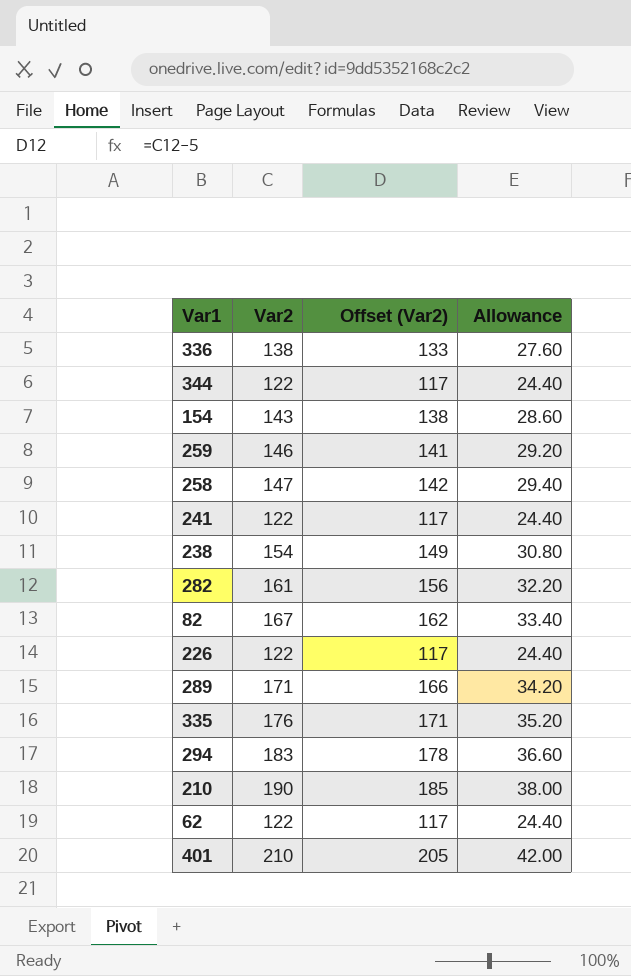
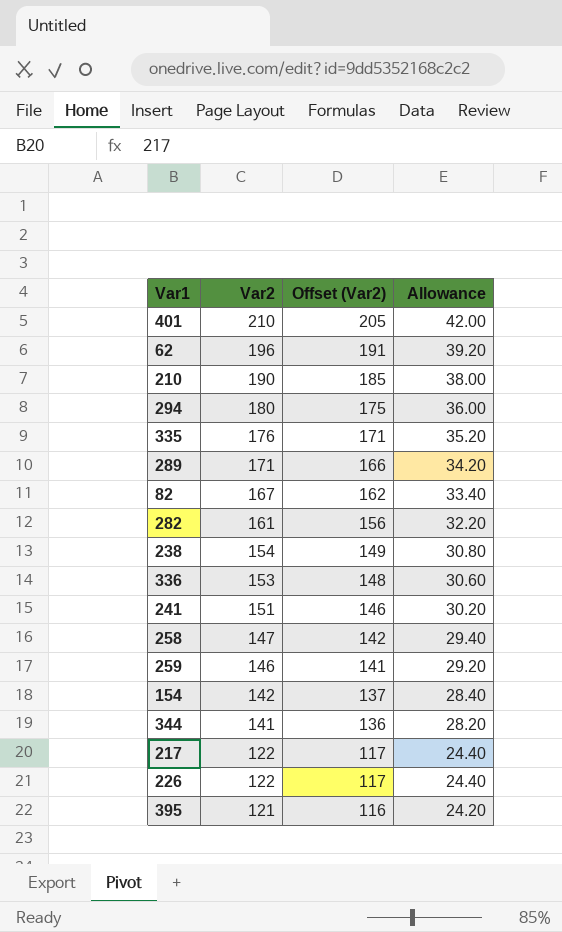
row order: none -> Var2 descending
62 | Var2: 122 -> 196
62 | Offset (Var2): 117 -> 191
62 | Allowance: 24.40 -> 39.20
294 | Var2: 183 -> 180
294 | Offset (Var2): 178 -> 175
294 | Allowance: 36.60 -> 36.00
336 | Var2: 138 -> 153
336 | Offset (Var2): 133 -> 148
336 | Allowance: 27.60 -> 30.60
241 | Var2: 122 -> 151
241 | Offset (Var2): 117 -> 146
241 | Allowance: 24.40 -> 30.20
154 | Var2: 143 -> 142
154 | Offset (Var2): 138 -> 137
154 | Allowance: 28.60 -> 28.40
344 | Var2: 122 -> 141
344 | Offset (Var2): 117 -> 136
344 | Allowance: 24.40 -> 28.20
row 217: none -> 122 | 117 | 24.40
row 395: none -> 121 | 116 | 24.20

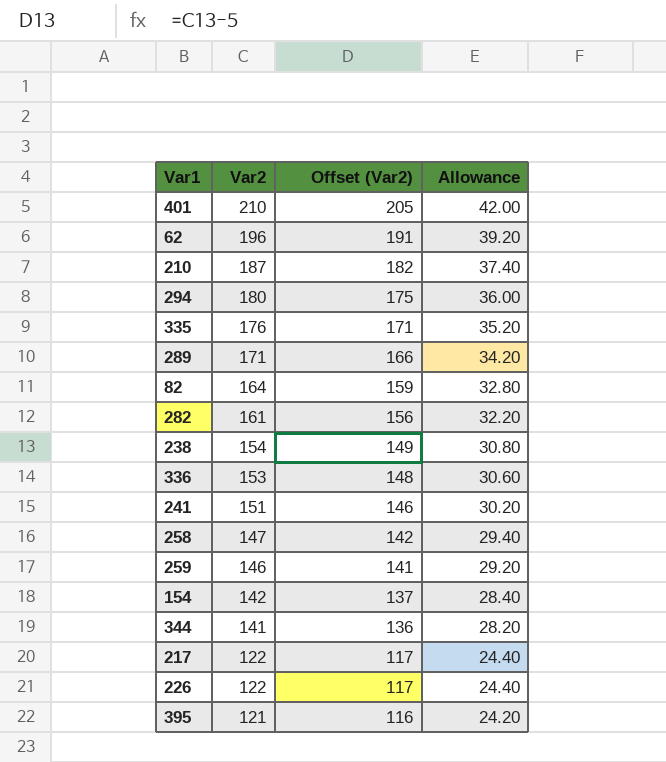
210 | Var2: 190 -> 187
210 | Offset (Var2): 185 -> 182
210 | Allowance: 38.00 -> 37.40
82 | Var2: 167 -> 164
82 | Offset (Var2): 162 -> 159
82 | Allowance: 33.40 -> 32.80

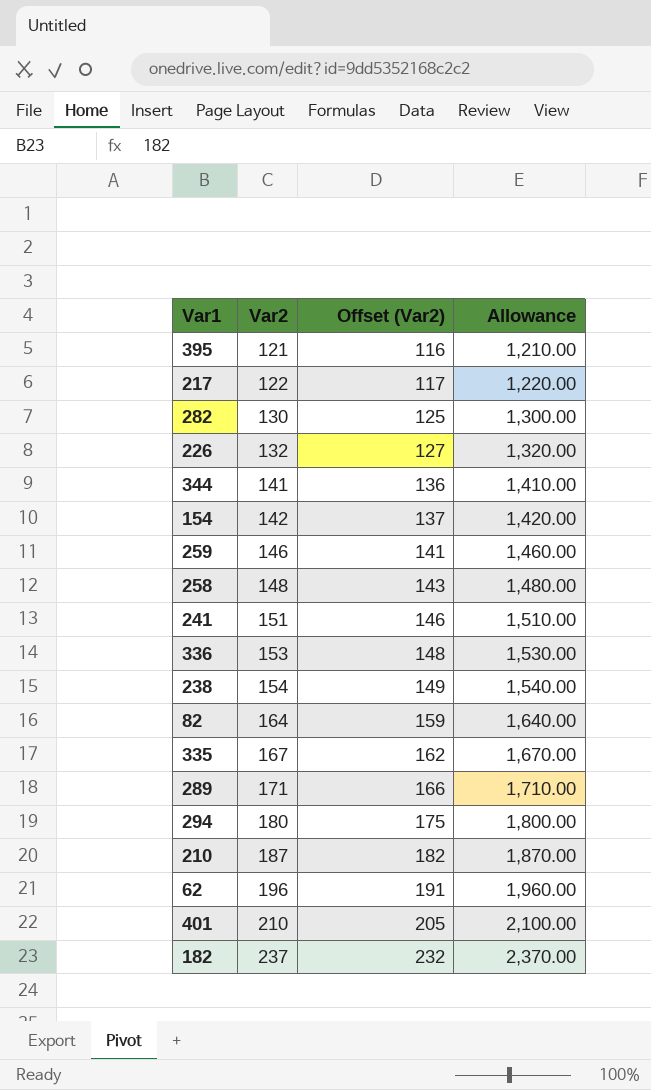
row order: Var2 descending -> Var2 ascending
column Allowance | formula: [Var2] * 0.2 -> [Var2] * 10
282 | Var2: 161 -> 130
282 | Offset (Var2): 156 -> 125
226 | Var2: 122 -> 132
226 | Offset (Var2): 117 -> 127
258 | Var2: 147 -> 148
258 | Offset (Var2): 142 -> 143
335 | Var2: 176 -> 167
335 | Offset (Var2): 171 -> 162
row 182: none -> 237 | 232 | 2,370.00

